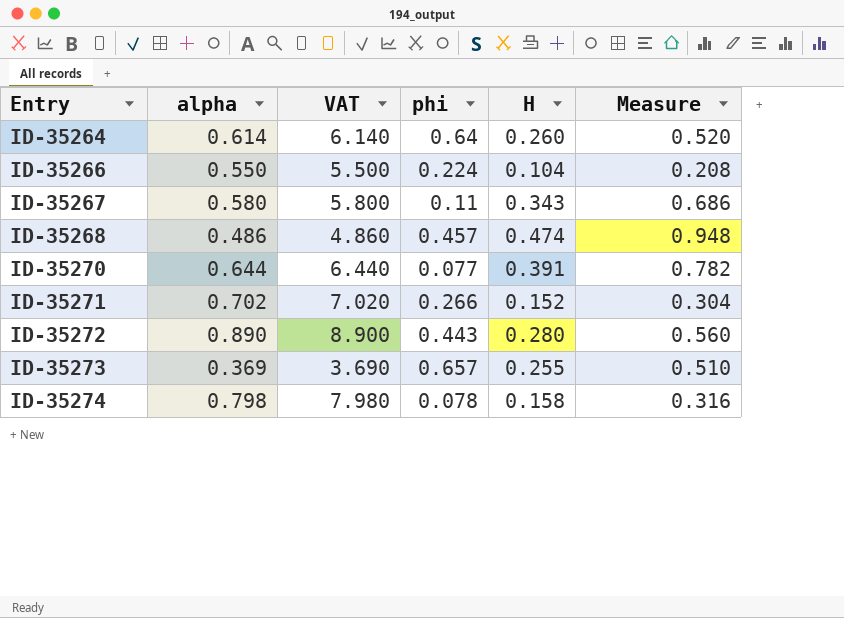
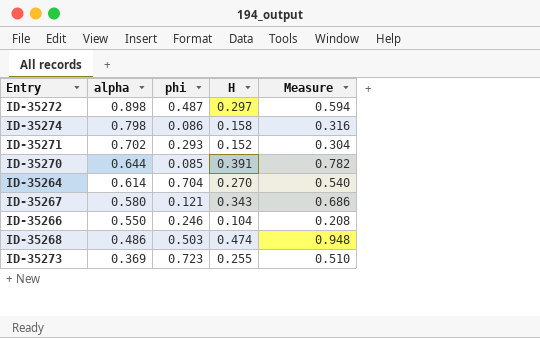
row order: Entry ascending -> alpha descending
column VAT | formula: [alpha] * 10 -> none
ID-35272 | alpha: 0.890 -> 0.898
ID-35272 | phi: 0.443 -> 0.487
ID-35272 | H: 0.280 -> 0.297
ID-35272 | Measure: 0.560 -> 0.594
ID-35274 | phi: 0.078 -> 0.086
ID-35271 | phi: 0.266 -> 0.293
ID-35270 | phi: 0.077 -> 0.085
ID-35264 | phi: 0.64 -> 0.704
ID-35264 | H: 0.260 -> 0.270
ID-35264 | Measure: 0.520 -> 0.540
ID-35267 | phi: 0.11 -> 0.121
ID-35266 | phi: 0.224 -> 0.246
ID-35268 | phi: 0.457 -> 0.503
ID-35273 | phi: 0.657 -> 0.723

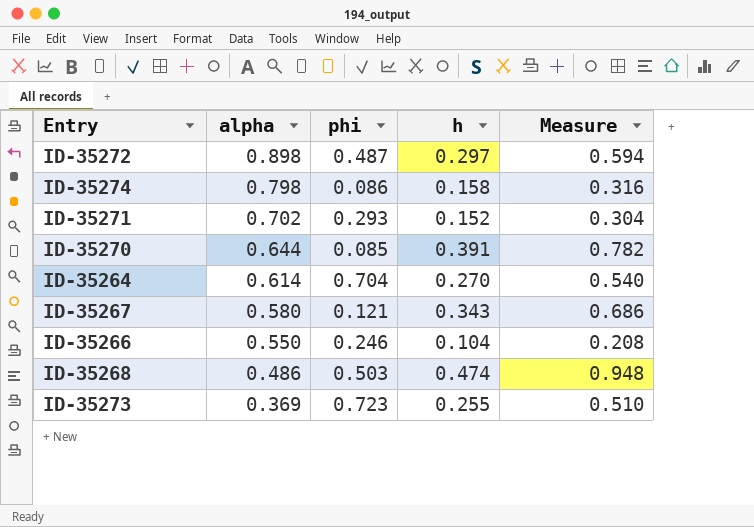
column name: H -> h

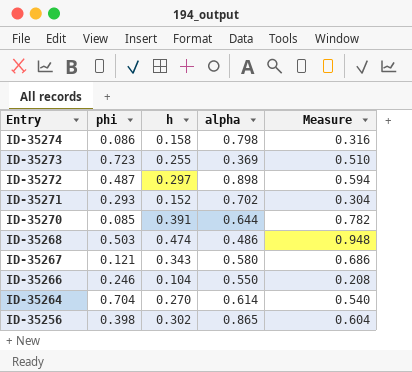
row order: alpha descending -> Entry descending
column alpha | position: 2 -> 4
row ID-35256: none -> 0.398 | 0.302 | 0.865 | 0.604

